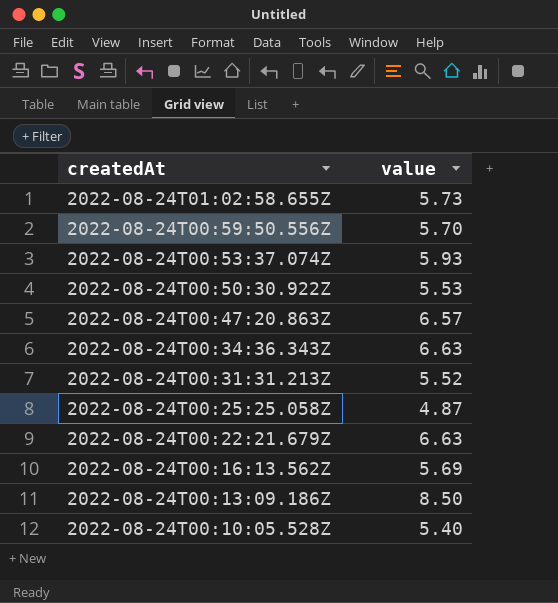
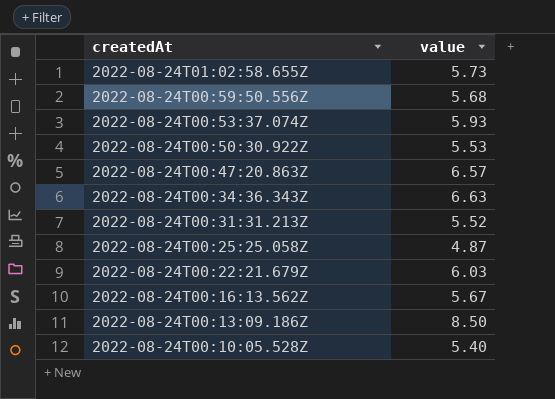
2022-08-24T00:59:50.556Z | value: 5.70 -> 5.68
2022-08-24T00:22:21.679Z | value: 6.63 -> 6.03
2022-08-24T00:16:13.562Z | value: 5.69 -> 5.67

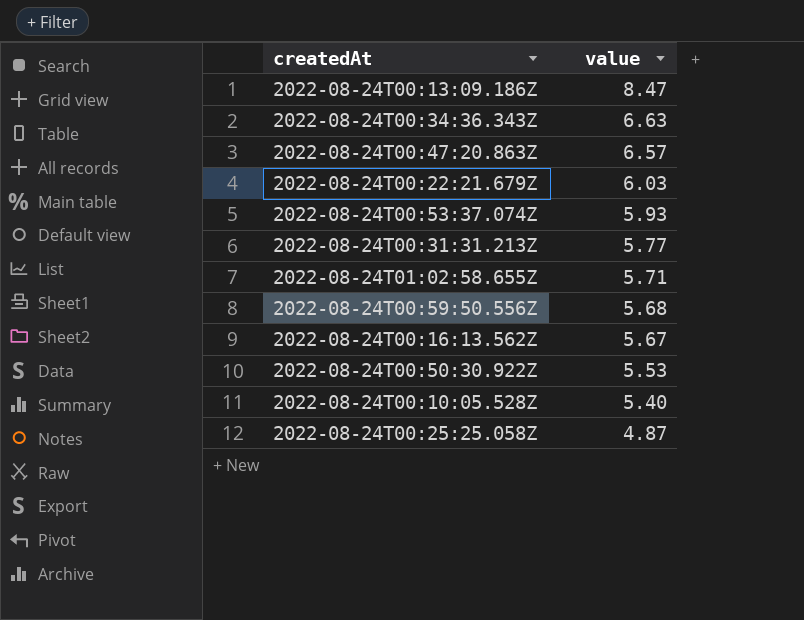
row order: createdAt descending -> value descending
2022-08-24T00:13:09.186Z | value: 8.50 -> 8.47
2022-08-24T00:31:31.213Z | value: 5.52 -> 5.77
2022-08-24T01:02:58.655Z | value: 5.73 -> 5.71

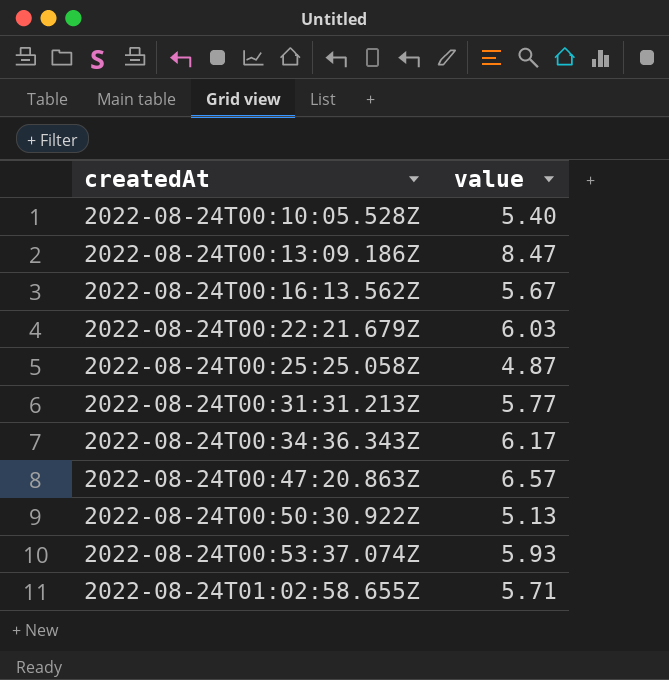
row order: value descending -> createdAt ascending
row 2022-08-24T00:59:50.556Z: 5.68 -> none
2022-08-24T00:34:36.343Z | value: 6.63 -> 6.17
2022-08-24T00:50:30.922Z | value: 5.53 -> 5.13

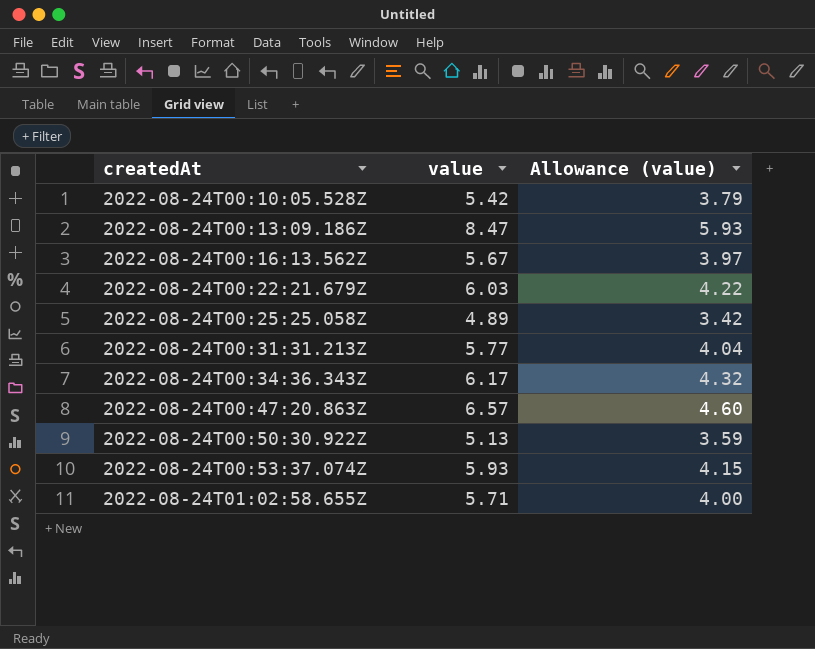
column Allowance (value) | formula: none -> [value] * 0.7
2022-08-24T00:10:05.528Z | value: 5.40 -> 5.42
2022-08-24T00:25:25.058Z | value: 4.87 -> 4.89

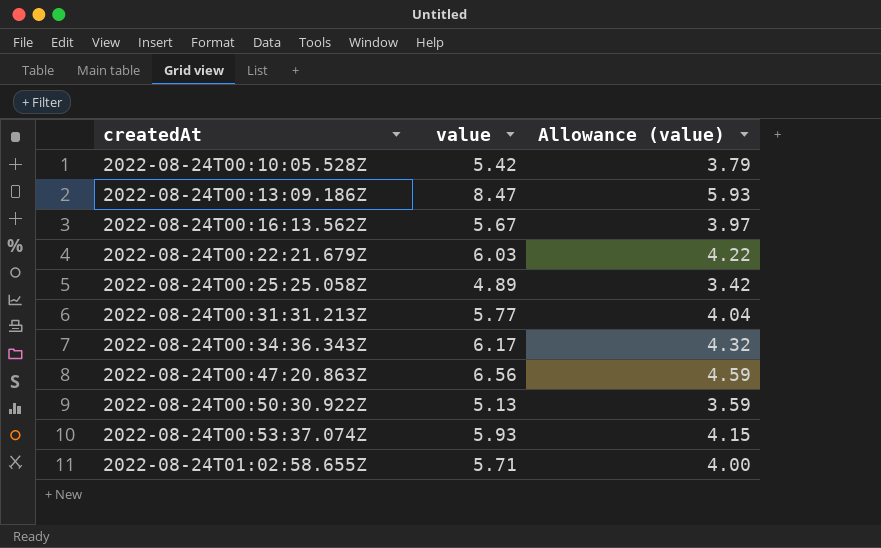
2022-08-24T00:47:20.863Z | value: 6.57 -> 6.56
2022-08-24T00:47:20.863Z | Allowance (value): 4.60 -> 4.59

